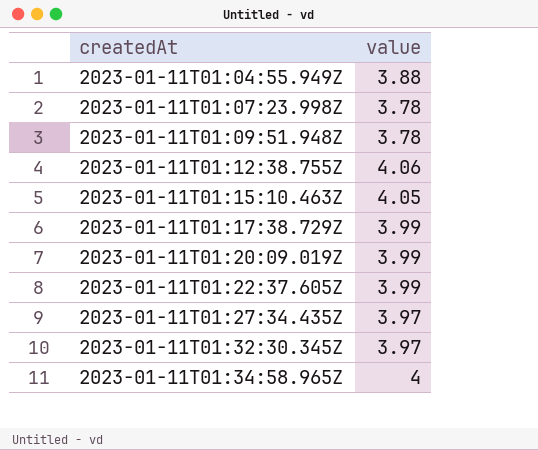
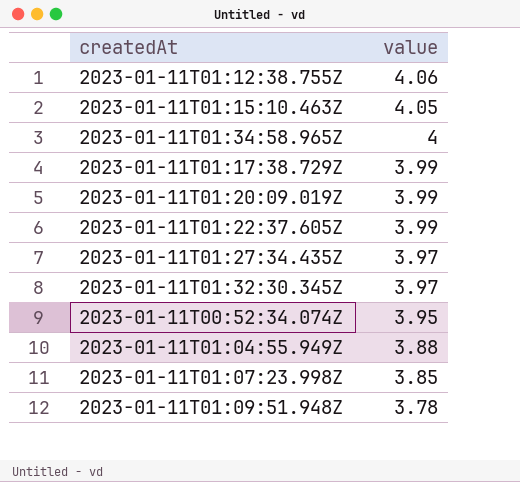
row order: createdAt ascending -> value descending
row 2023-01-11T00:52:34.074Z: none -> 3.95
2023-01-11T01:07:23.998Z | value: 3.78 -> 3.85

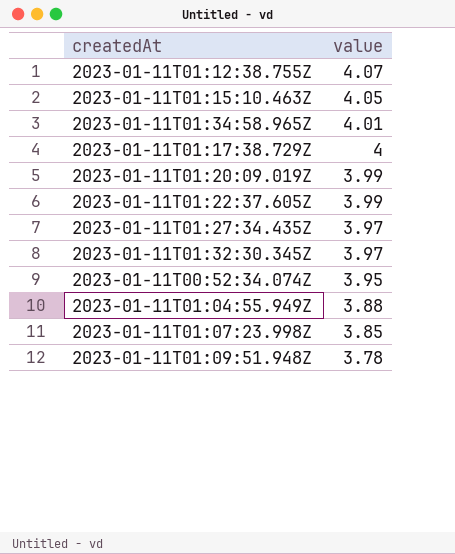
2023-01-11T01:12:38.755Z | value: 4.06 -> 4.07
2023-01-11T01:34:58.965Z | value: 4 -> 4.01
2023-01-11T01:17:38.729Z | value: 3.99 -> 4

